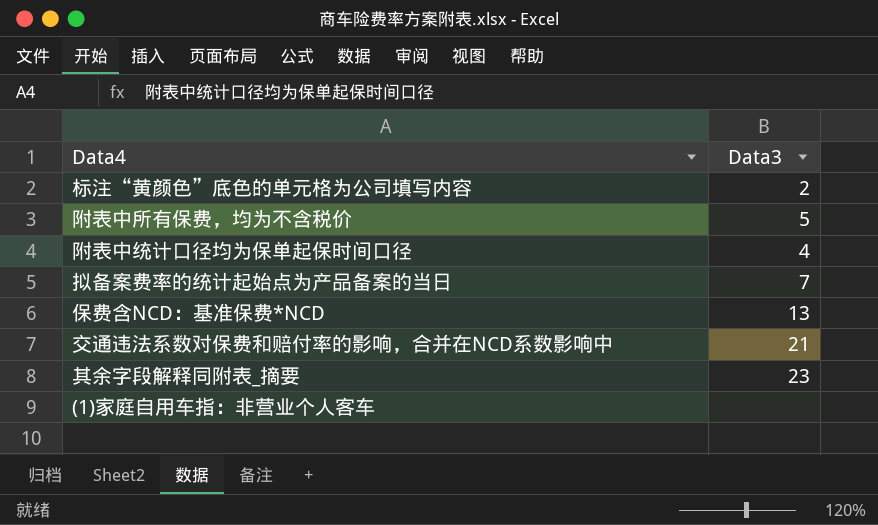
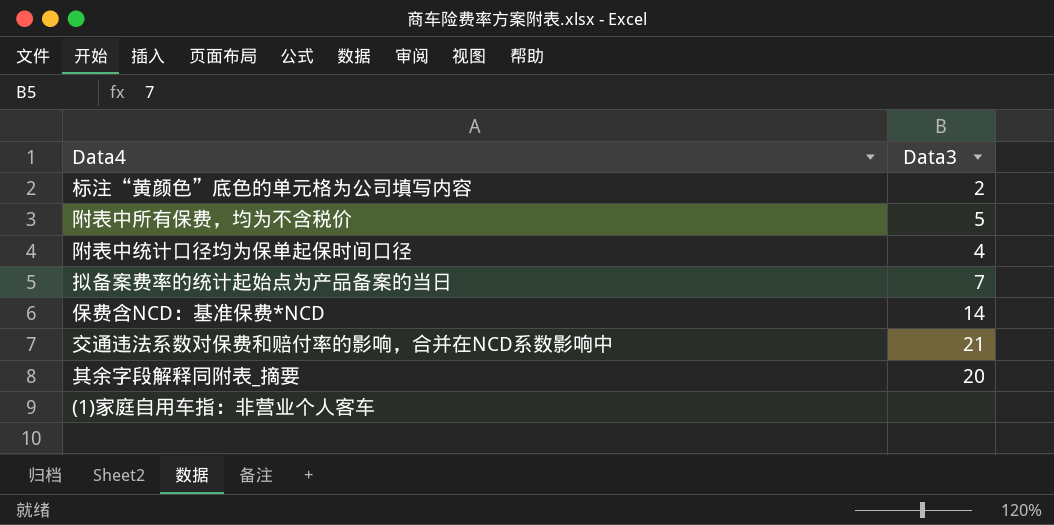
保费含NCD：基准保费*NCD | Data3: 13 -> 14
其余字段解释同附表_摘要 | Data3: 23 -> 20

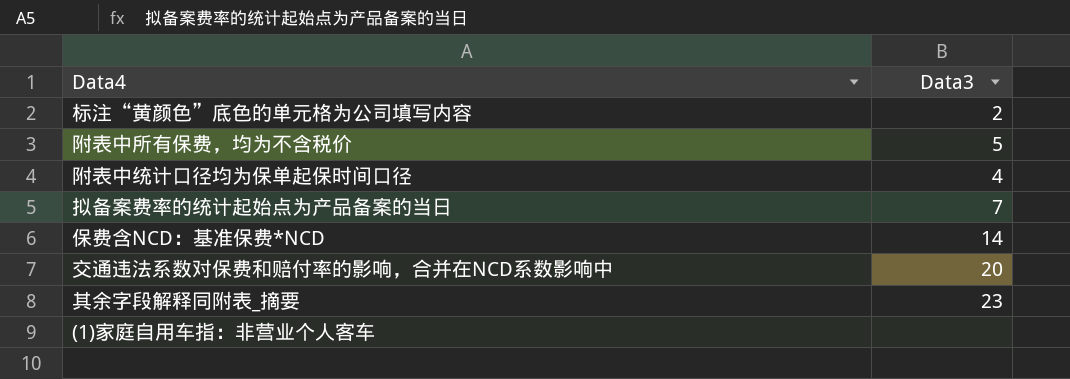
交通违法系数对保费和赔付率的影响，合并在NCD系数影响中 | Data3: 21 -> 20
其余字段解释同附表_摘要 | Data3: 20 -> 23

